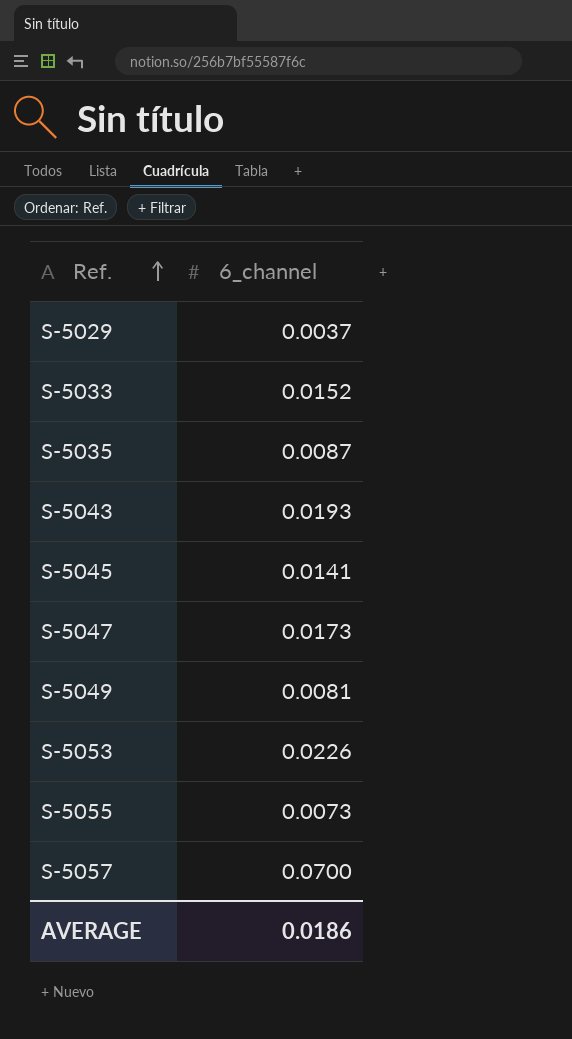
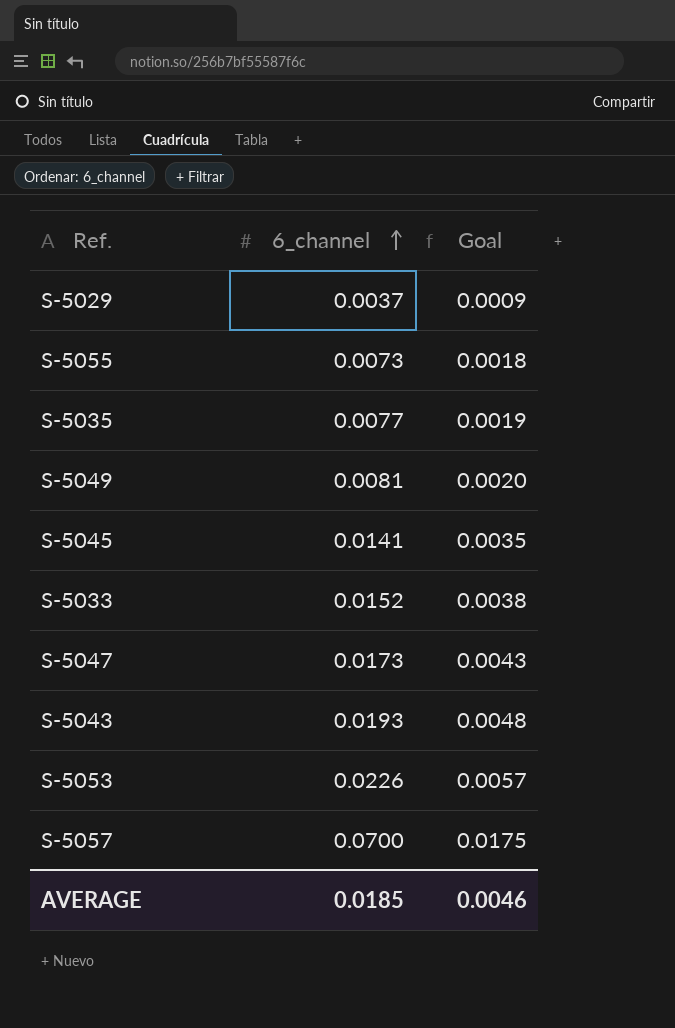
row order: Ref. ascending -> 6_channel ascending
column Goal | formula: none -> [6_channel] * 0.25
S-5035 | 6_channel: 0.0087 -> 0.0077
AVERAGE | 6_channel: 0.0186 -> 0.0185

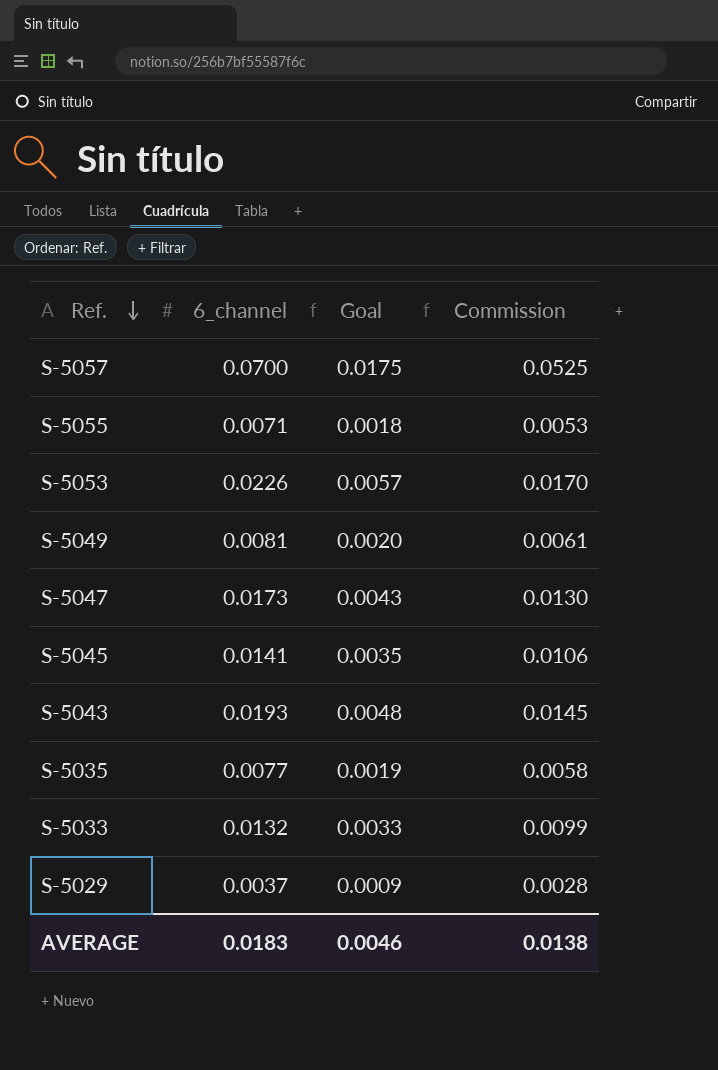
row order: 6_channel ascending -> Ref. descending
column Commission | formula: none -> [6_channel] * 0.75
S-5055 | 6_channel: 0.0073 -> 0.0071
S-5033 | 6_channel: 0.0152 -> 0.0132
S-5033 | Goal: 0.0038 -> 0.0033
AVERAGE | 6_channel: 0.0185 -> 0.0183

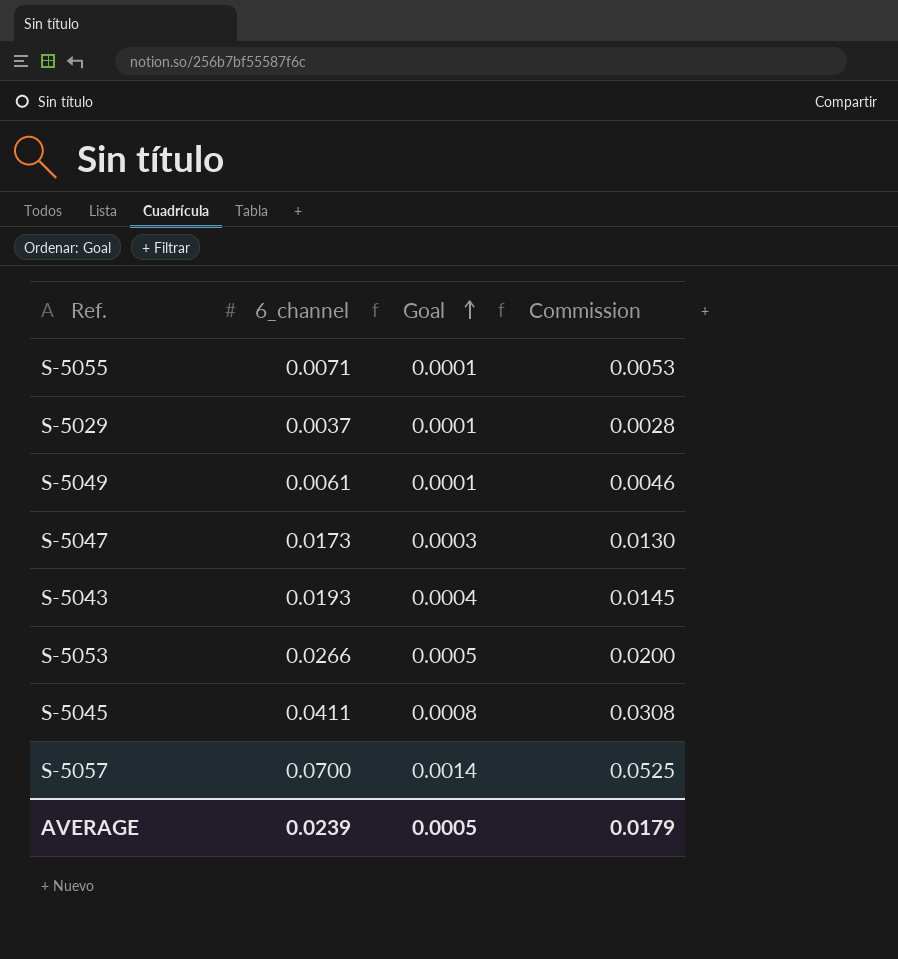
row order: Ref. descending -> Goal ascending
column Goal | formula: [6_channel] * 0.25 -> [6_channel] * 0.02
row S-5035: 0.0077 | 0.0019 | 0.0058 -> none
row S-5033: 0.0132 | 0.0033 | 0.0099 -> none
S-5049 | 6_channel: 0.0081 -> 0.0061
S-5049 | Commission: 0.0061 -> 0.0046
S-5053 | 6_channel: 0.0226 -> 0.0266
S-5053 | Commission: 0.0170 -> 0.0200
S-5045 | 6_channel: 0.0141 -> 0.0411
S-5045 | Commission: 0.0106 -> 0.0308
AVERAGE | 6_channel: 0.0183 -> 0.0239
AVERAGE | Goal: 0.0046 -> 0.0005
AVERAGE | Commission: 0.0138 -> 0.0179

